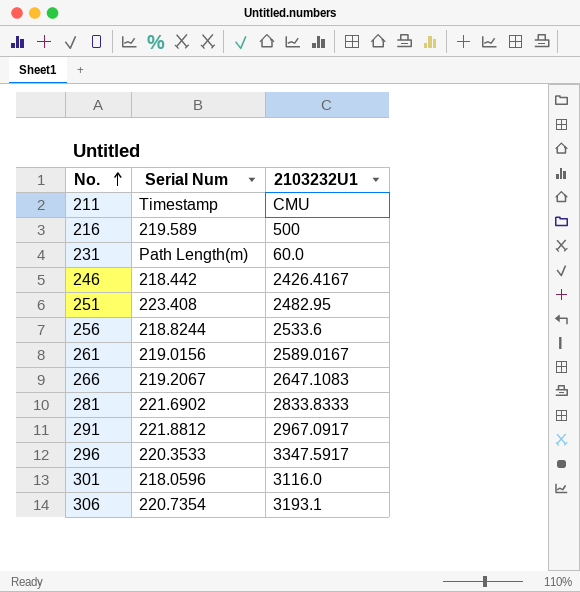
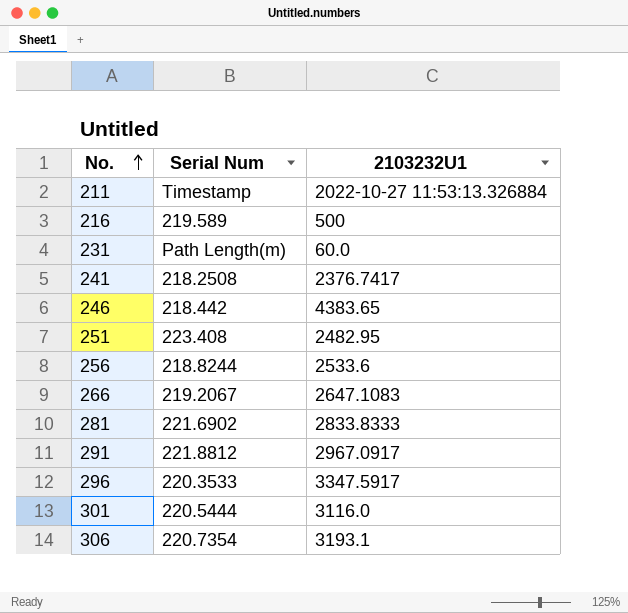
row 261: 219.0156 | 2589.0167 -> none
211 | 2103232U1: CMU -> 2022-10-27 11:53:13.326884
row 241: none -> 218.2508 | 2376.7417
246 | 2103232U1: 2426.4167 -> 4383.65
301 | Serial Num: 218.0596 -> 220.5444

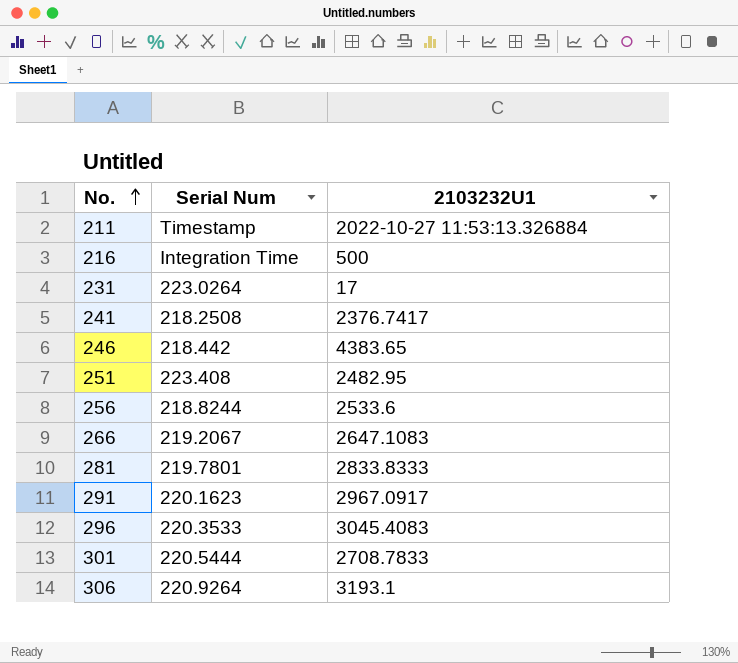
216 | Serial Num: 219.589 -> Integration Time
231 | Serial Num: Path Length(m) -> 223.0264
231 | 2103232U1: 60.0 -> 17
281 | Serial Num: 221.6902 -> 219.7801
291 | Serial Num: 221.8812 -> 220.1623
296 | 2103232U1: 3347.5917 -> 3045.4083
301 | 2103232U1: 3116.0 -> 2708.7833
306 | Serial Num: 220.7354 -> 220.9264

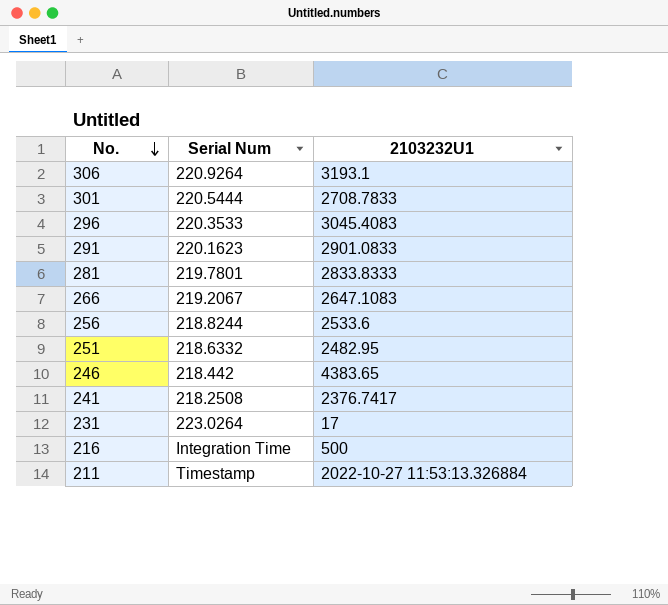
row order: No. ascending -> No. descending
291 | 2103232U1: 2967.0917 -> 2901.0833
251 | Serial Num: 223.408 -> 218.6332

